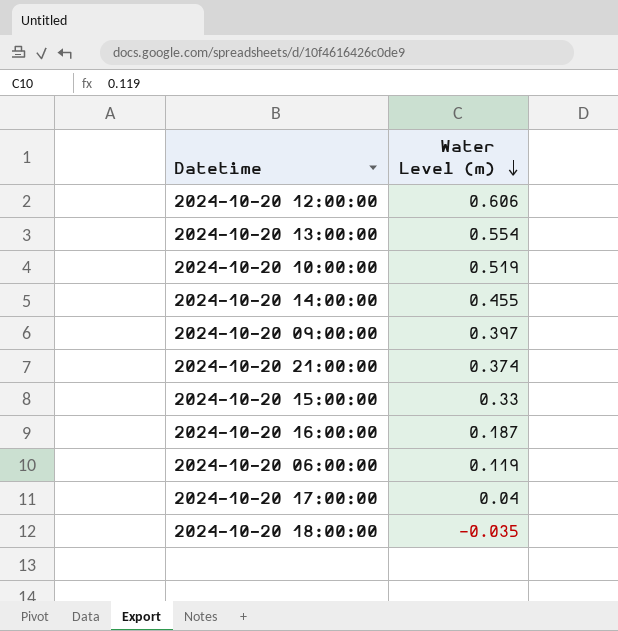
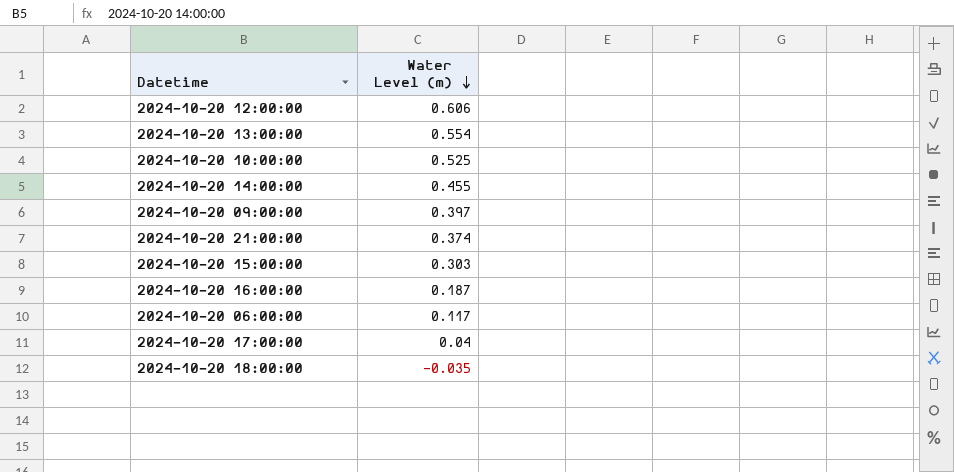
2024-10-20 10:00:00 | Water Level (m): 0.519 -> 0.525
2024-10-20 15:00:00 | Water Level (m): 0.33 -> 0.303
2024-10-20 06:00:00 | Water Level (m): 0.119 -> 0.117

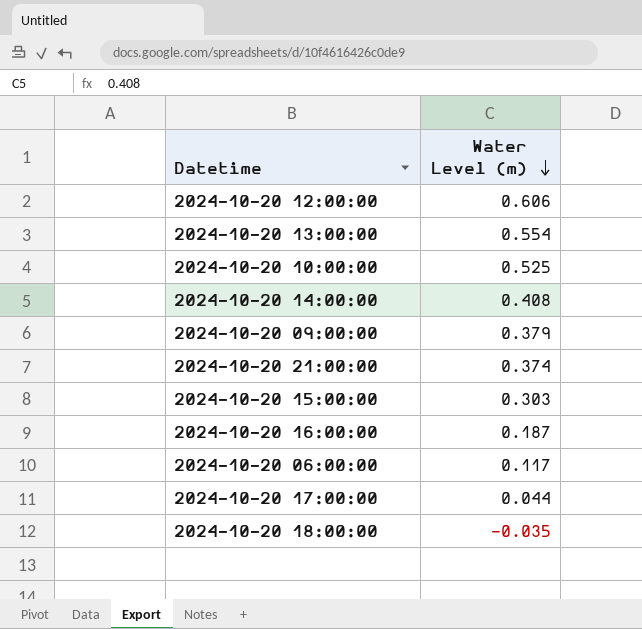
2024-10-20 14:00:00 | Water Level (m): 0.455 -> 0.408
2024-10-20 09:00:00 | Water Level (m): 0.397 -> 0.379
2024-10-20 17:00:00 | Water Level (m): 0.04 -> 0.044

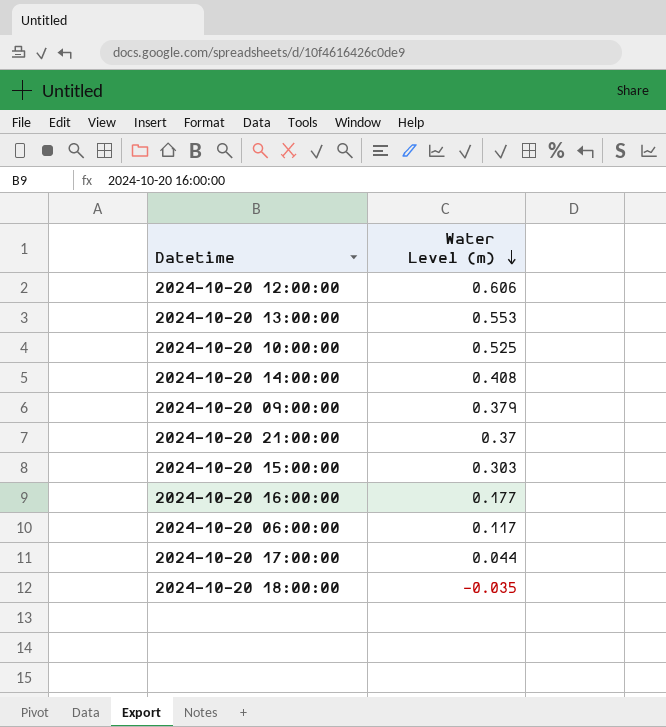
2024-10-20 13:00:00 | Water Level (m): 0.554 -> 0.553
2024-10-20 21:00:00 | Water Level (m): 0.374 -> 0.37
2024-10-20 16:00:00 | Water Level (m): 0.187 -> 0.177

